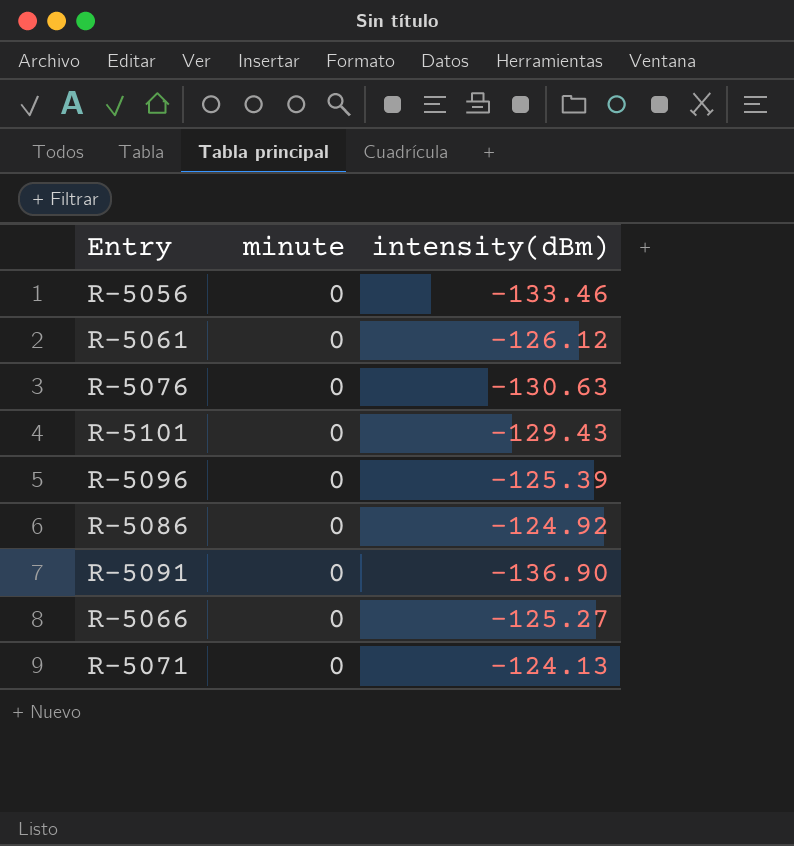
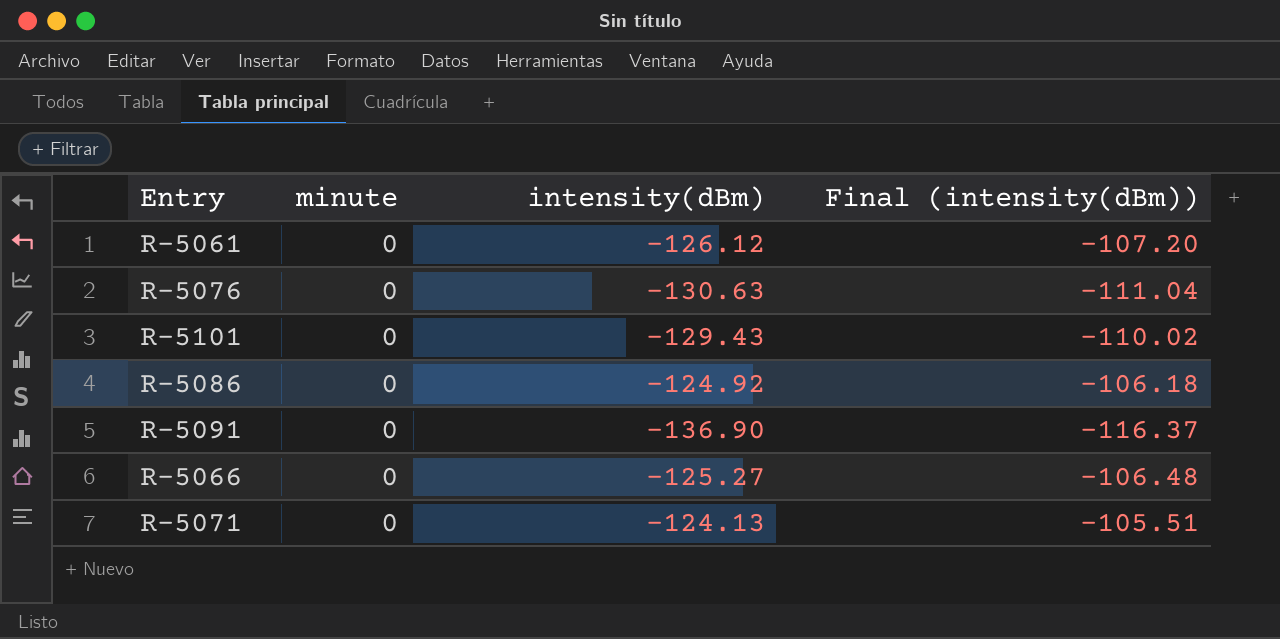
column Final (intensity(dBm)) | formula: none -> [intensity(dBm)] * 0.85
row R-5056: 0 | -133.46 -> none
row R-5096: 0 | -125.39 -> none

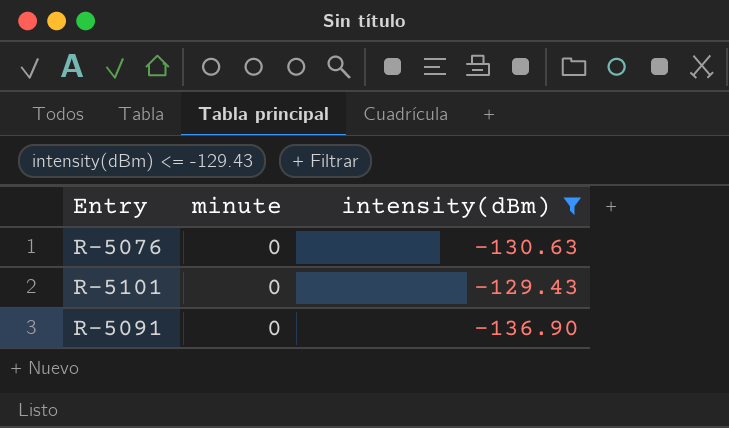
filter: none -> intensity(dBm) <= -129.43
column Final (intensity(dBm)) | formula: [intensity(dBm)] * 0.85 -> none

